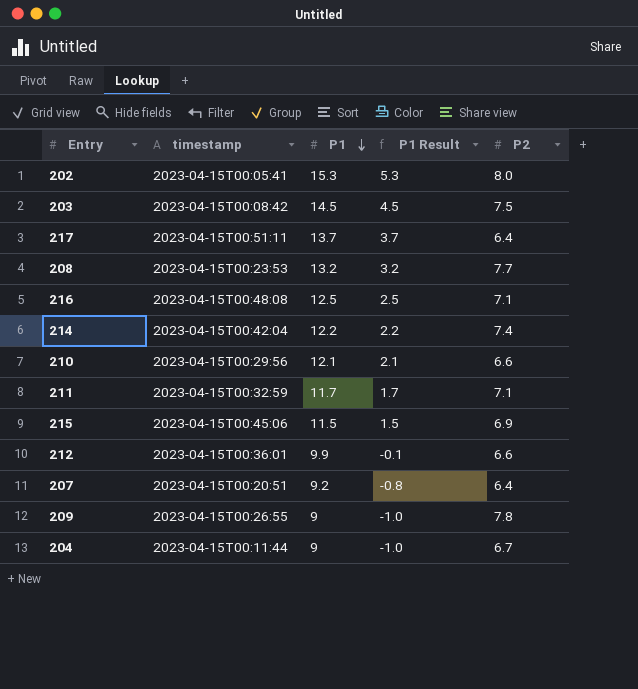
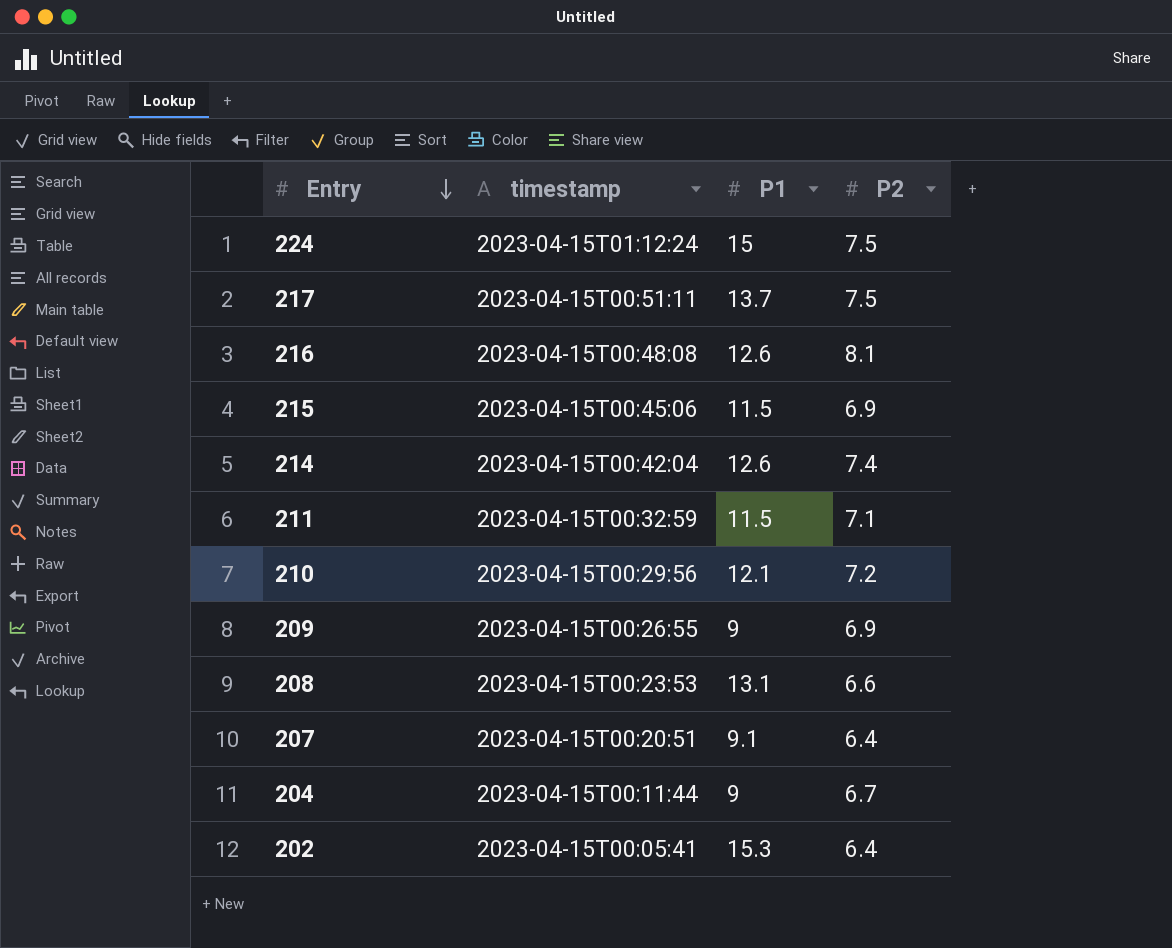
row order: P1 descending -> Entry descending
column P1 Result | formula: [P1] - 10 -> none
row 203: 2023-04-15T00:08:42 | 14.5 | 4.5 | 7.5 -> none
row 212: 2023-04-15T00:36:01 | 9.9 | -0.1 | 6.6 -> none
row 224: none -> 2023-04-15T01:12:24 | 15 | 7.5
217 | P2: 6.4 -> 7.5
216 | P1: 12.5 -> 12.6
216 | P2: 7.1 -> 8.1
214 | P1: 12.2 -> 12.6
211 | P1: 11.7 -> 11.5
210 | P2: 6.6 -> 7.2
209 | P2: 7.8 -> 6.9
208 | P1: 13.2 -> 13.1
208 | P2: 7.7 -> 6.6
207 | P1: 9.2 -> 9.1
202 | P2: 8.0 -> 6.4

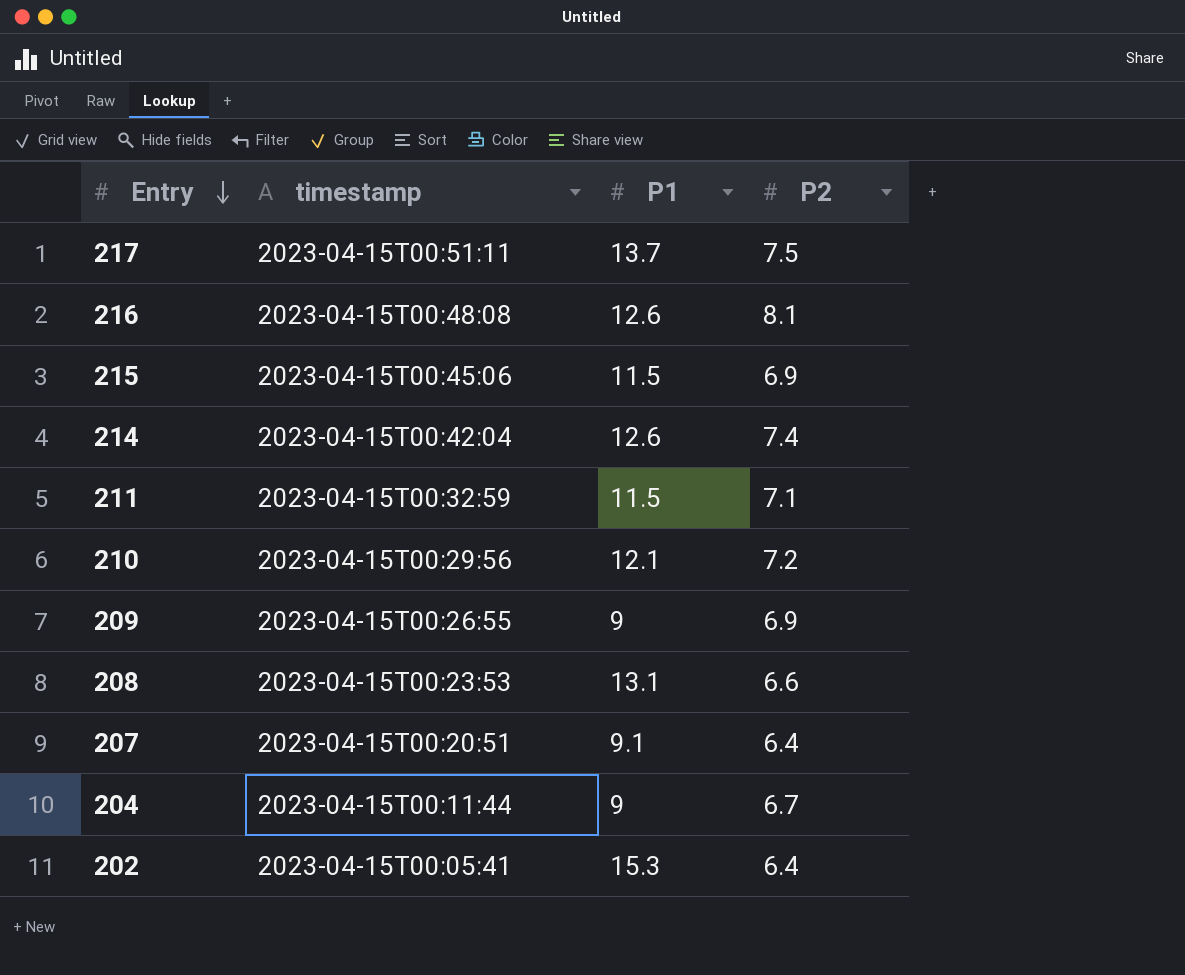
row 224: 2023-04-15T01:12:24 | 15 | 7.5 -> none

